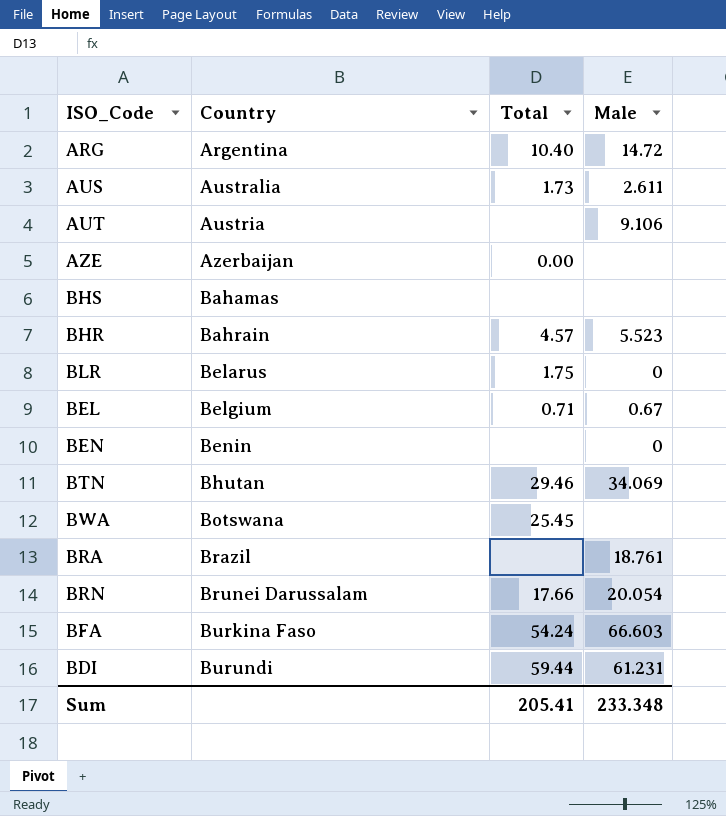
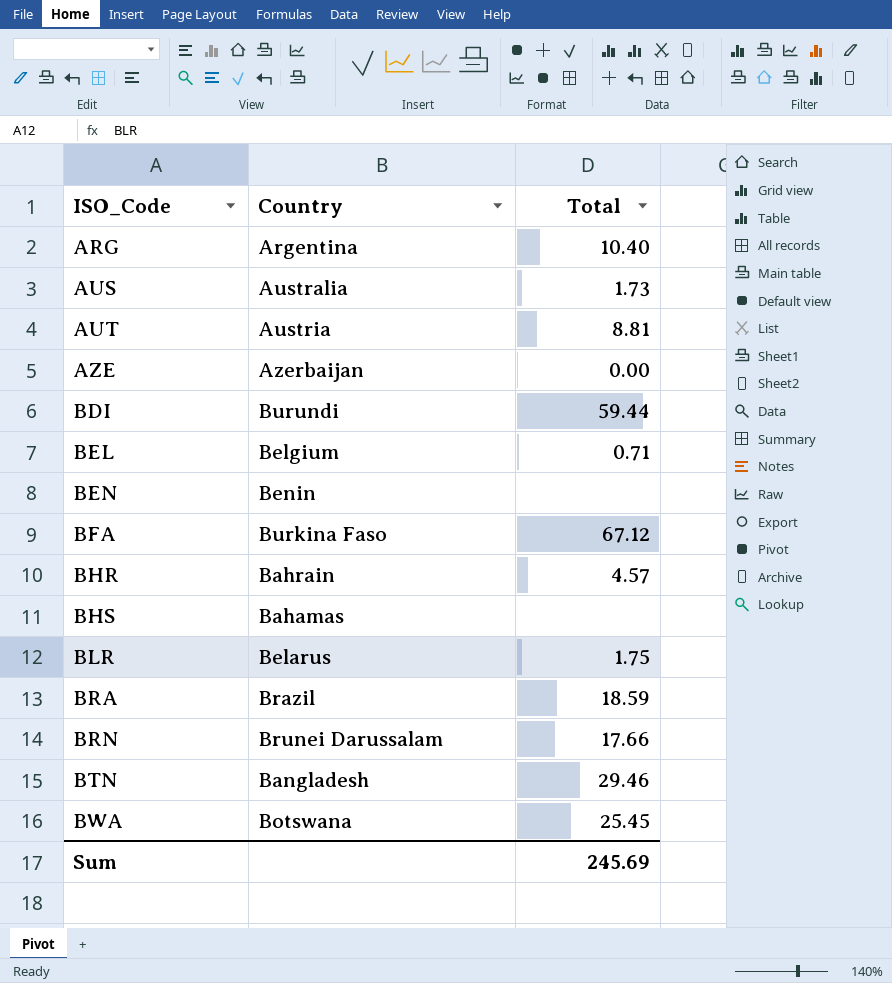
row order: Country ascending -> ISO_Code ascending
column Male | position: 4 -> none
AUT | Total: none -> 8.81
BFA | Total: 54.24 -> 67.12
BRA | Total: none -> 18.59
BTN | Country: Bhutan -> Bangladesh
Sum | Total: 205.41 -> 245.69

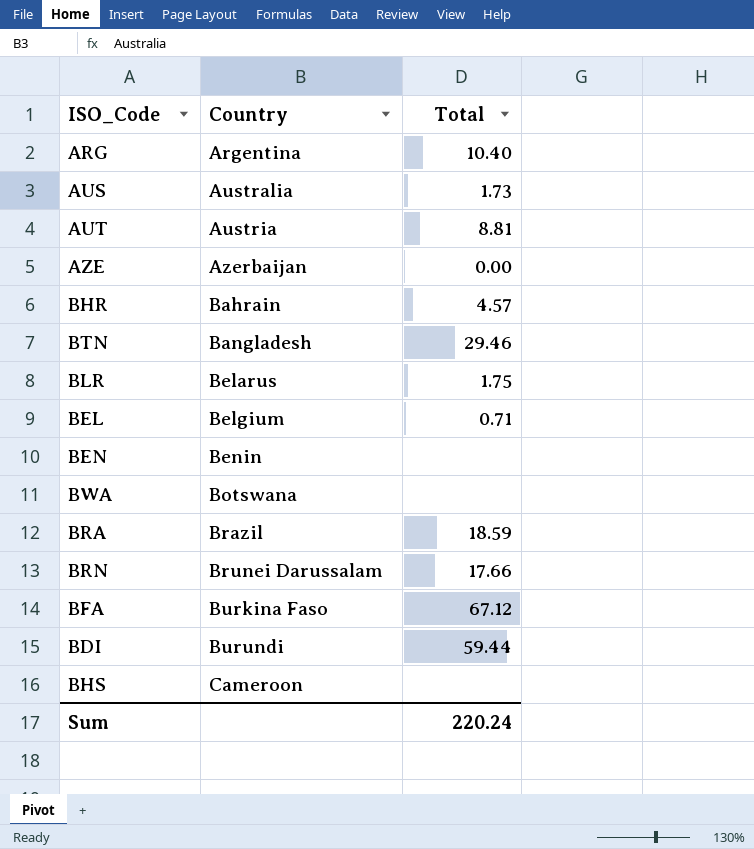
row order: ISO_Code ascending -> Country ascending
BWA | Total: 25.45 -> none
BHS | Country: Bahamas -> Cameroon
Sum | Total: 245.69 -> 220.24

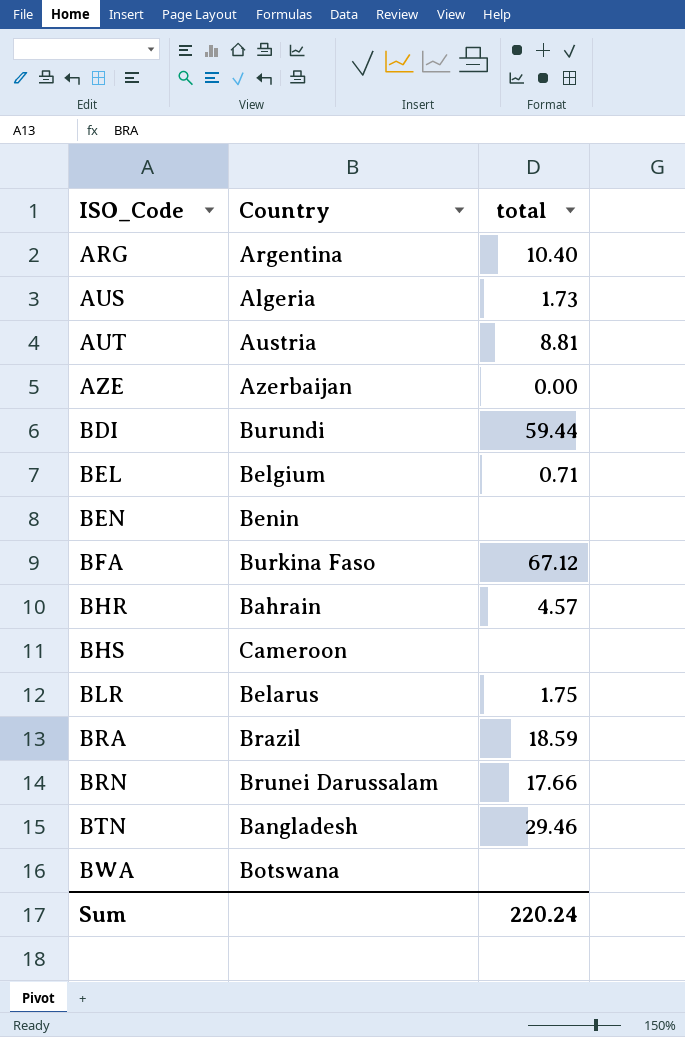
row order: Country ascending -> ISO_Code ascending
column name: Total -> total
AUS | Country: Australia -> Algeria

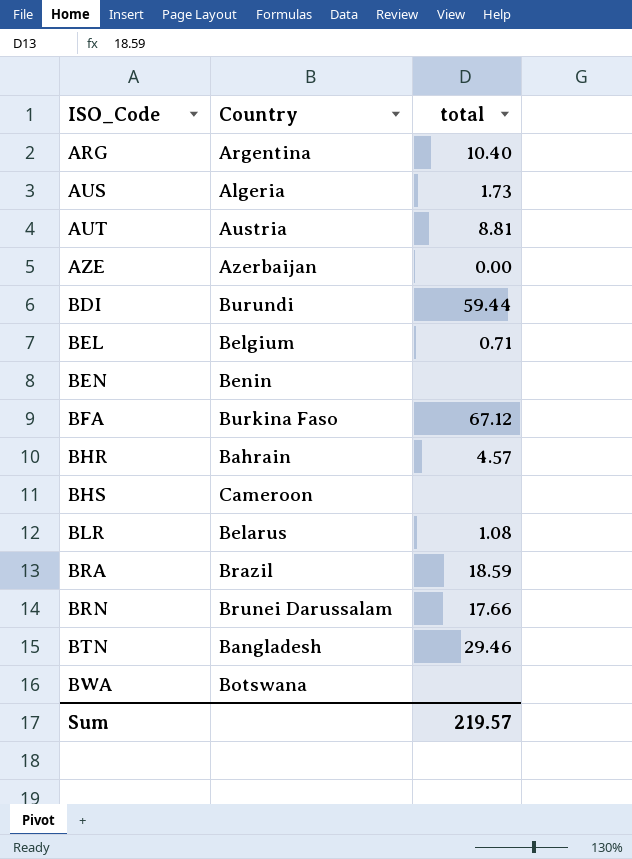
BLR | total: 1.75 -> 1.08
Sum | total: 220.24 -> 219.57

